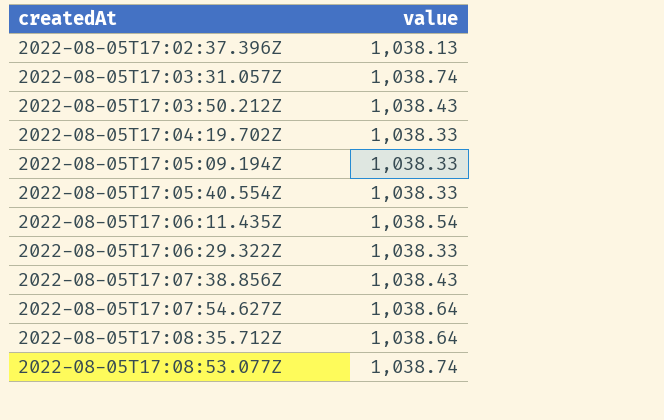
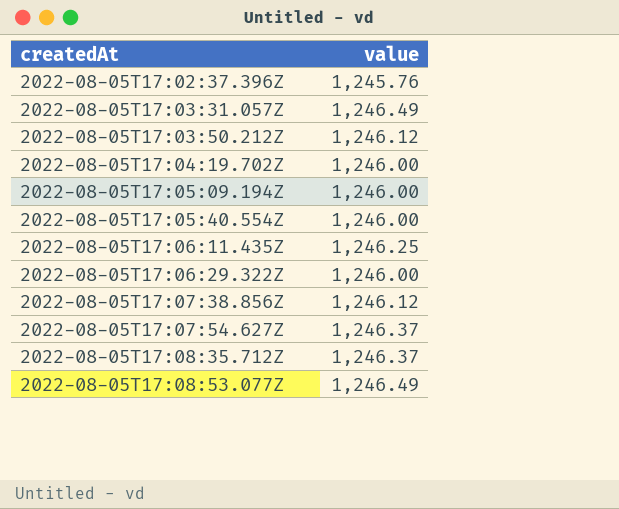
2022-08-05T17:02:37.396Z | value: 1,038.13 -> 1,245.76
2022-08-05T17:03:31.057Z | value: 1,038.74 -> 1,246.49
2022-08-05T17:03:50.212Z | value: 1,038.43 -> 1,246.12
2022-08-05T17:04:19.702Z | value: 1,038.33 -> 1,246.00
2022-08-05T17:05:09.194Z | value: 1,038.33 -> 1,246.00
2022-08-05T17:05:40.554Z | value: 1,038.33 -> 1,246.00
2022-08-05T17:06:11.435Z | value: 1,038.54 -> 1,246.25
2022-08-05T17:06:29.322Z | value: 1,038.33 -> 1,246.00
2022-08-05T17:07:38.856Z | value: 1,038.43 -> 1,246.12
2022-08-05T17:07:54.627Z | value: 1,038.64 -> 1,246.37
2022-08-05T17:08:35.712Z | value: 1,038.64 -> 1,246.37
2022-08-05T17:08:53.077Z | value: 1,038.74 -> 1,246.49

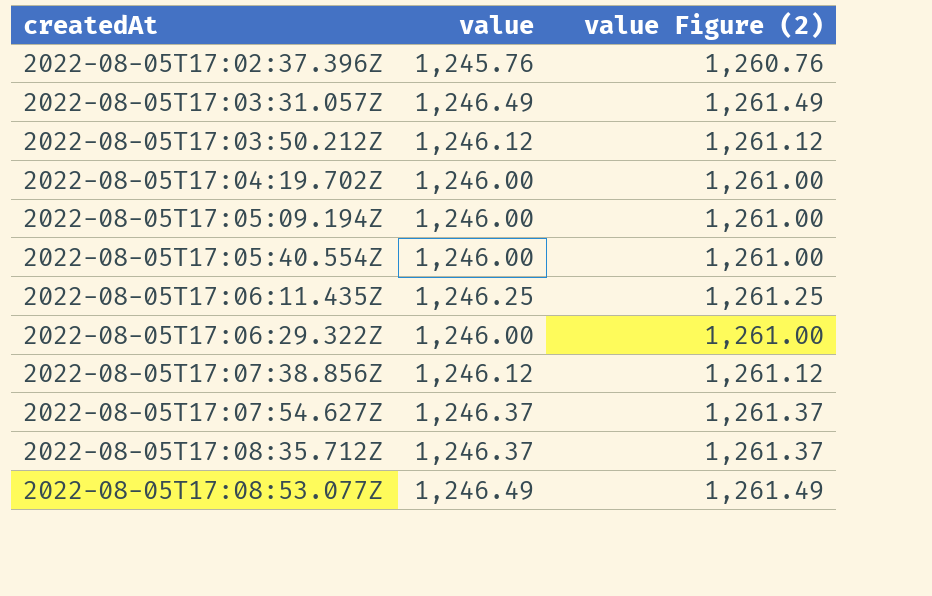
column value Figure (2) | formula: none -> [value] + 15

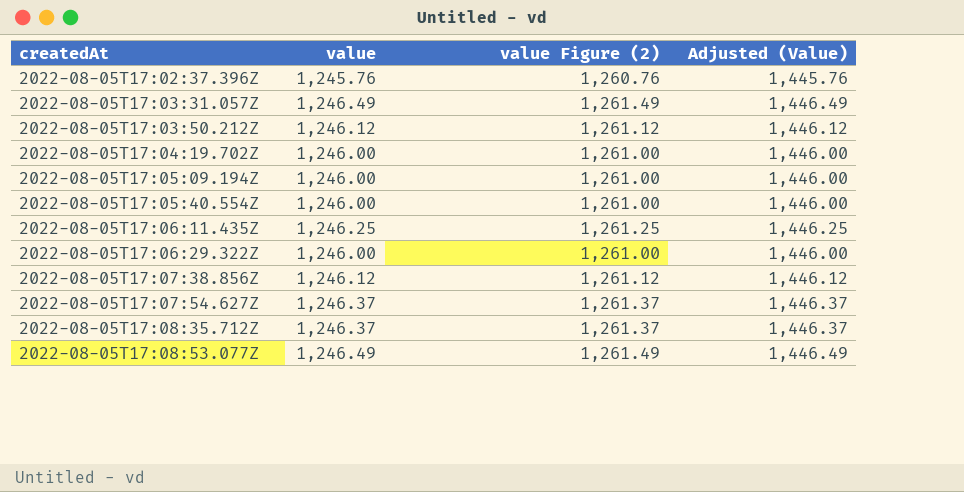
column Adjusted (Value) | formula: none -> [value] + 200

